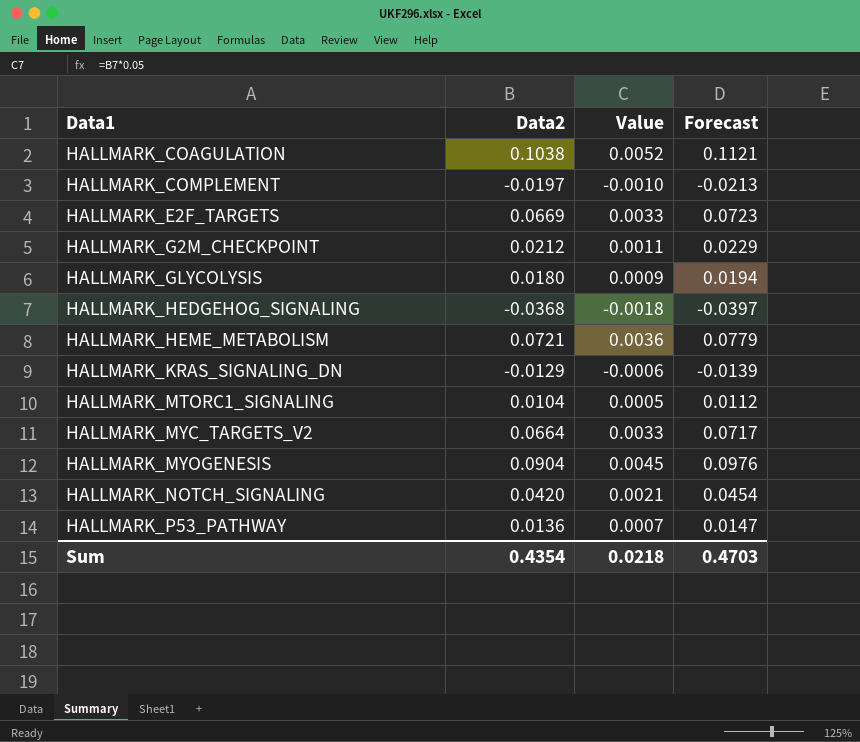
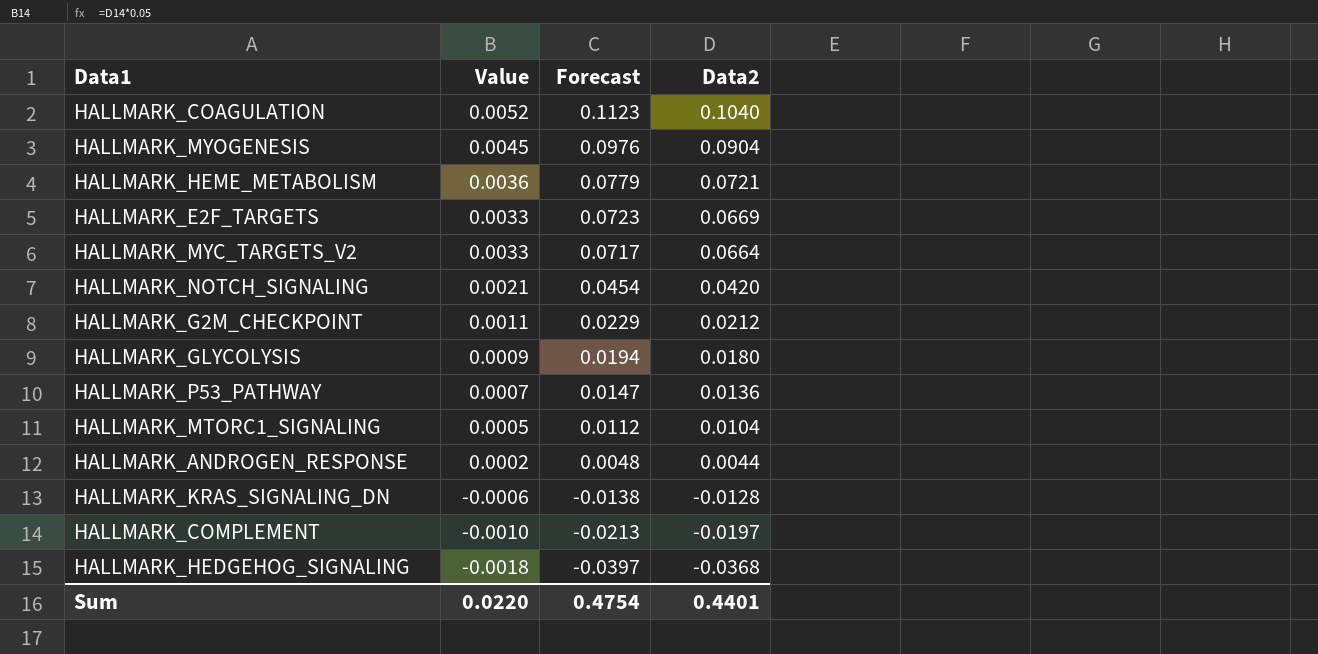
row order: Data1 ascending -> Value descending
column Data2 | position: 2 -> 4
HALLMARK_COAGULATION | Forecast: 0.1121 -> 0.1123
HALLMARK_COAGULATION | Data2: 0.1038 -> 0.1040
row HALLMARK_ANDROGEN_RESPONSE: none -> 0.0002 | 0.0048 | 0.0044
HALLMARK_KRAS_SIGNALING_DN | Forecast: -0.0139 -> -0.0138
HALLMARK_KRAS_SIGNALING_DN | Data2: -0.0129 -> -0.0128
Sum | Value: 0.0218 -> 0.0220
Sum | Forecast: 0.4703 -> 0.4754
Sum | Data2: 0.4354 -> 0.4401

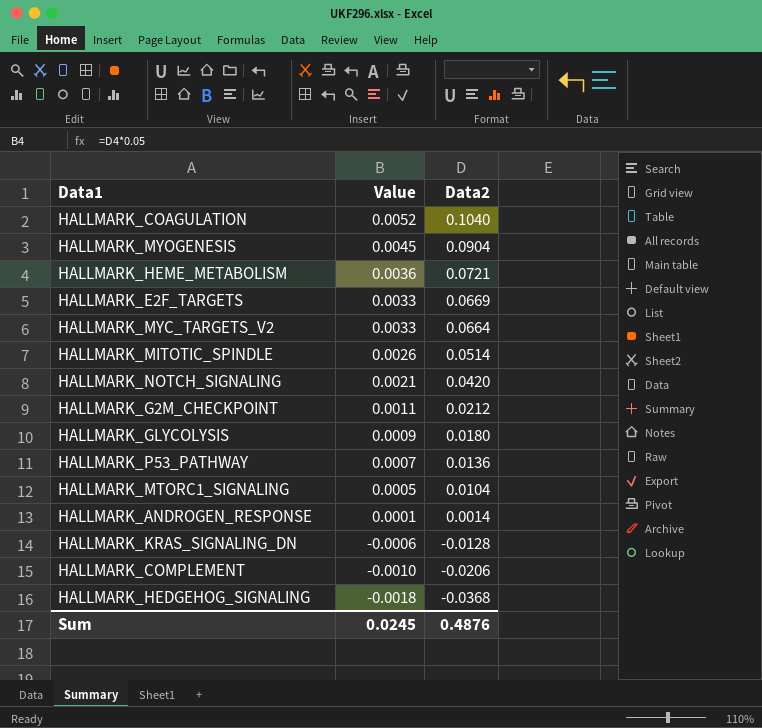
column Forecast | formula: [Data2] * 1.08 -> none
row HALLMARK_MITOTIC_SPINDLE: none -> 0.0026 | 0.0514
HALLMARK_ANDROGEN_RESPONSE | Value: 0.0002 -> 0.0001
HALLMARK_ANDROGEN_RESPONSE | Data2: 0.0044 -> 0.0014
HALLMARK_COMPLEMENT | Data2: -0.0197 -> -0.0206
Sum | Value: 0.0220 -> 0.0245
Sum | Data2: 0.4401 -> 0.4876

